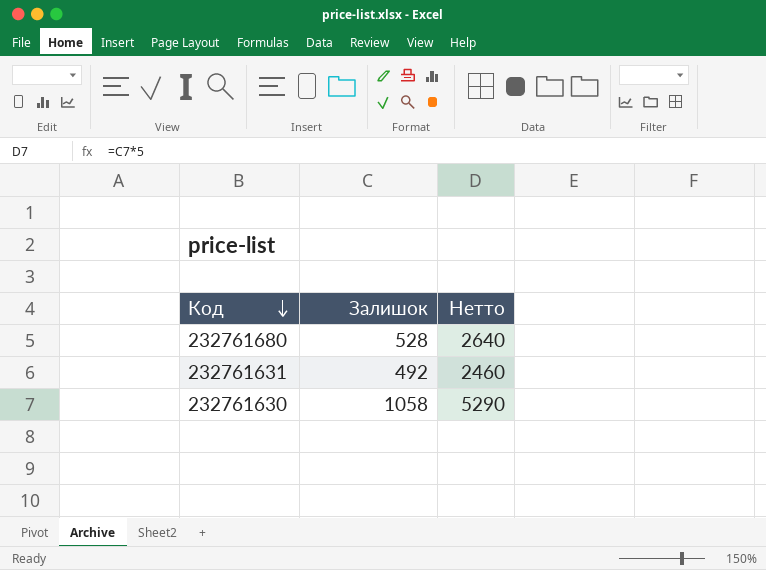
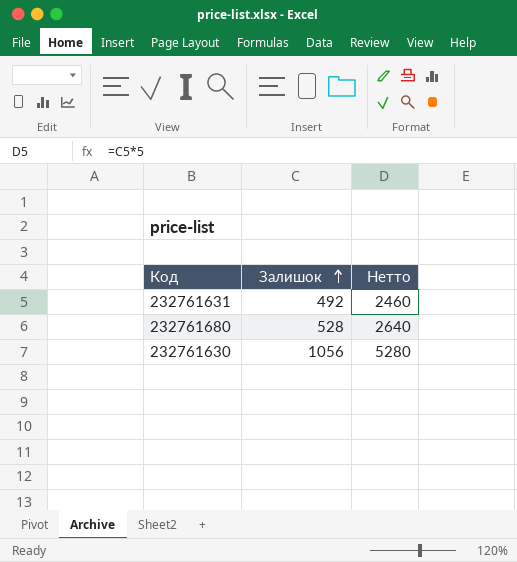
row order: Код descending -> Залишок ascending
232761630 | Залишок: 1058 -> 1056
232761630 | Нетто: 5290 -> 5280

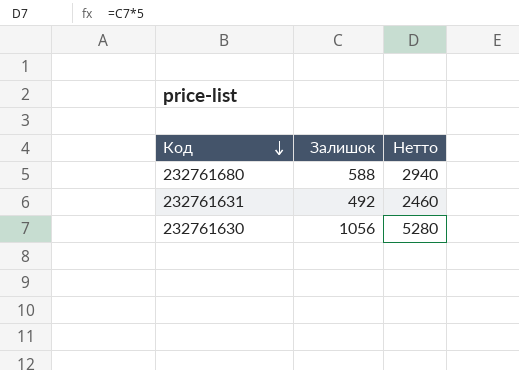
row order: Залишок ascending -> Код descending
232761680 | Залишок: 528 -> 588
232761680 | Нетто: 2640 -> 2940

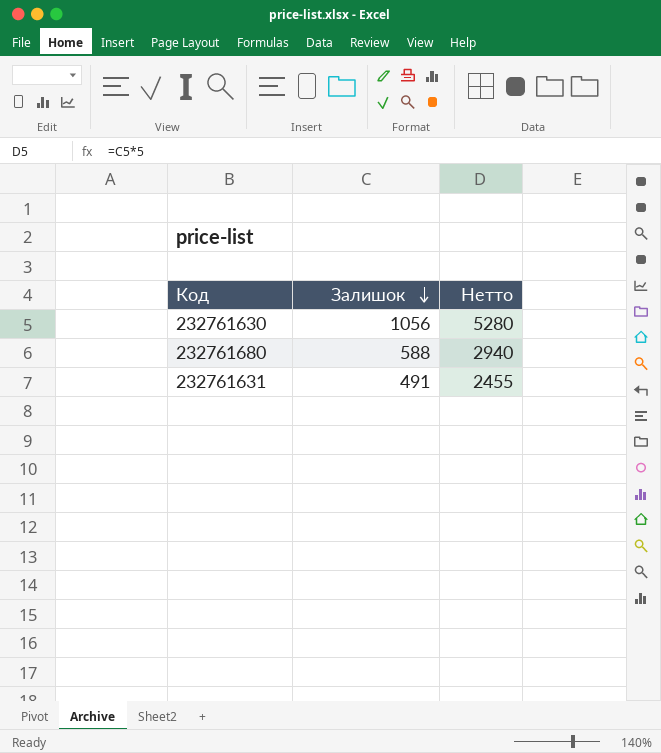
row order: Код descending -> Залишок descending
232761631 | Залишок: 492 -> 491
232761631 | Нетто: 2460 -> 2455

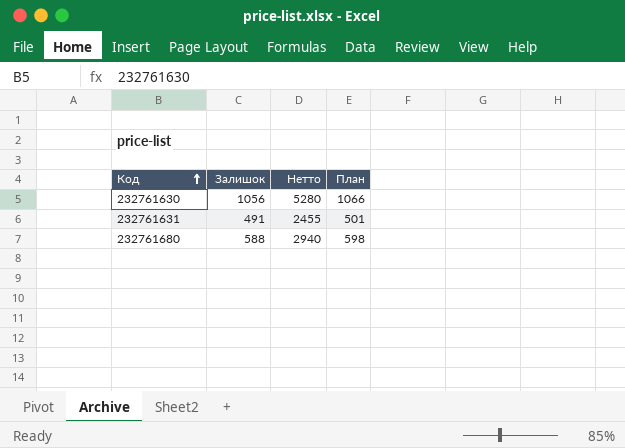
row order: Залишок descending -> Код ascending
column План | formula: none -> [Залишок] + 10

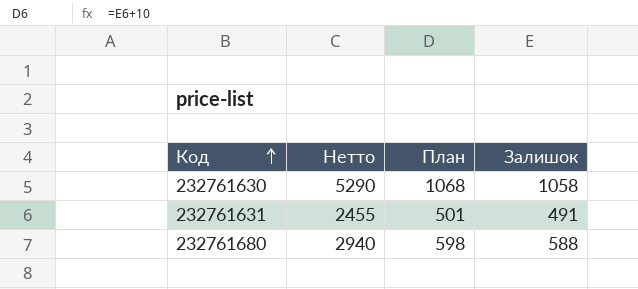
column Залишок | position: 2 -> 4
232761630 | Нетто: 5280 -> 5290
232761630 | План: 1066 -> 1068
232761630 | Залишок: 1056 -> 1058

